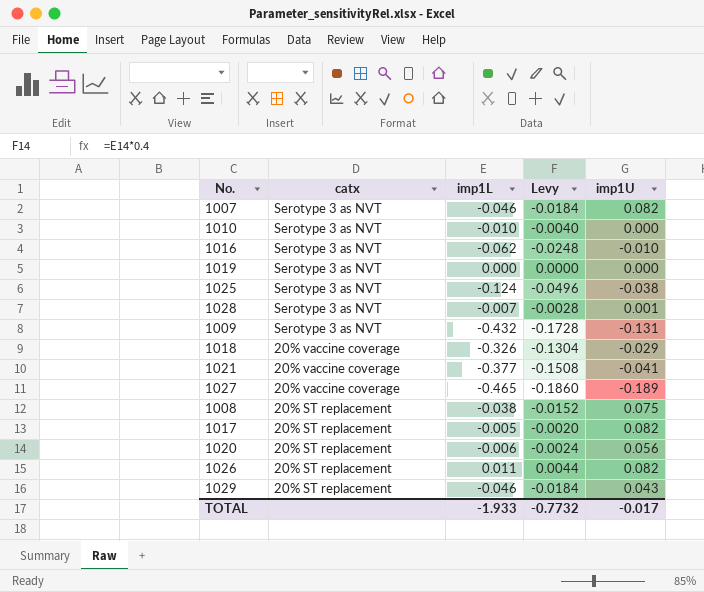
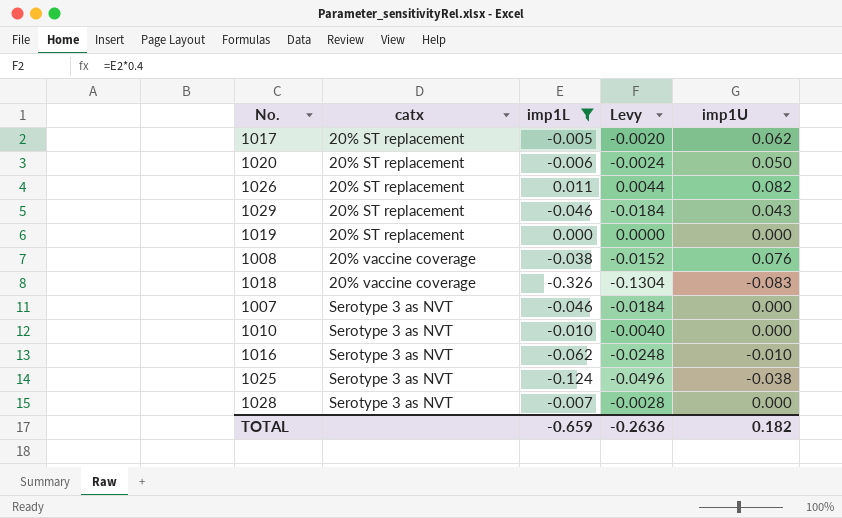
filter: none -> imp1L >= -0.326
row order: catx descending -> catx ascending
1017 | imp1U: 0.082 -> 0.062
1020 | imp1U: 0.056 -> 0.050
1019 | catx: Serotype 3 as NVT -> 20% ST replacement
1008 | catx: 20% ST replacement -> 20% vaccine coverage
1008 | imp1U: 0.075 -> 0.076
1018 | imp1U: -0.029 -> -0.083
1007 | imp1U: 0.082 -> 0.000
1028 | imp1U: 0.001 -> 0.000
TOTAL | imp1L: -1.933 -> -0.659
TOTAL | Levy: -0.7732 -> -0.2636
TOTAL | imp1U: -0.017 -> 0.182

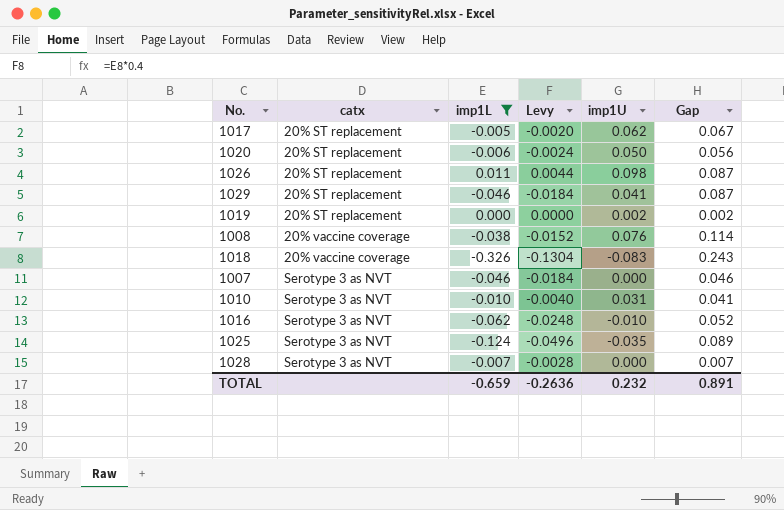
column Gap | formula: none -> [imp1U] - [imp1L]
1026 | imp1U: 0.082 -> 0.098
1029 | imp1U: 0.043 -> 0.041
1019 | imp1U: 0.000 -> 0.002
1010 | imp1U: 0.000 -> 0.031
1025 | imp1U: -0.038 -> -0.035
TOTAL | imp1U: 0.182 -> 0.232

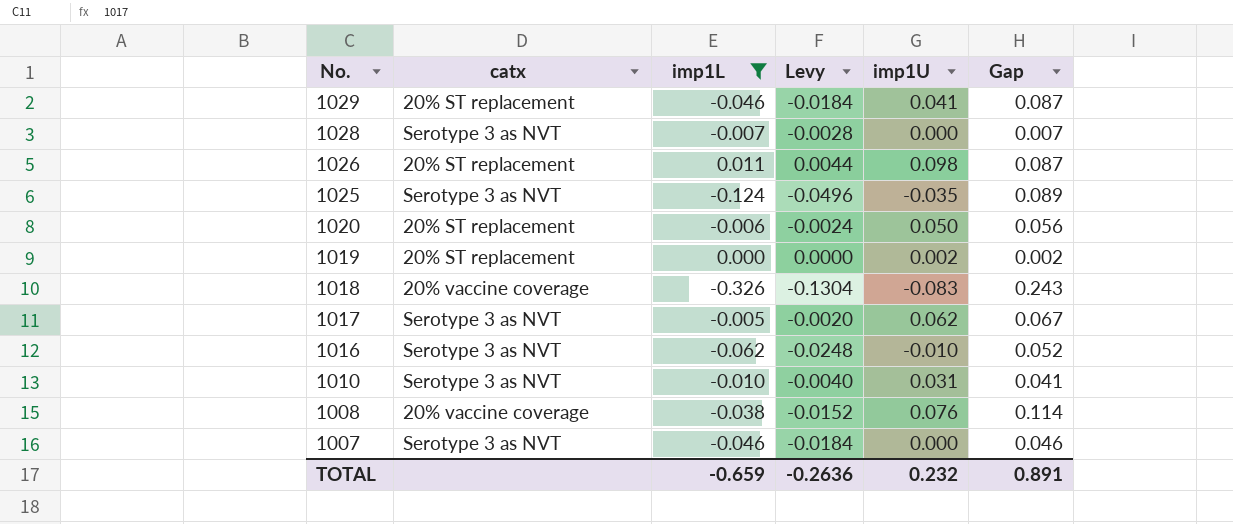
row order: catx ascending -> No. descending
1017 | catx: 20% ST replacement -> Serotype 3 as NVT

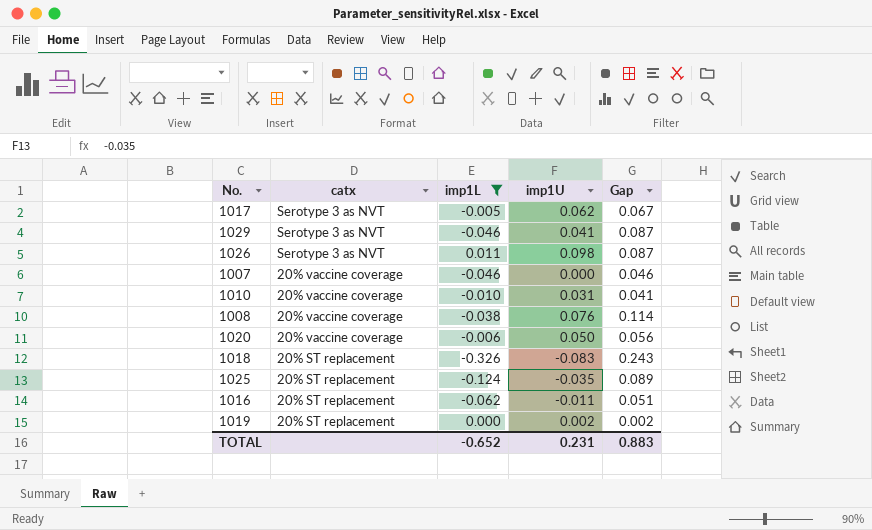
row order: No. descending -> catx descending
column Levy | formula: [imp1L] * 0.4 -> none
row 1028: Serotype 3 as NVT | -0.007 | -0.0028 | 0.000 | 0.007 -> none
1029 | catx: 20% ST replacement -> Serotype 3 as NVT
1026 | catx: 20% ST replacement -> Serotype 3 as NVT
1007 | catx: Serotype 3 as NVT -> 20% vaccine coverage
1010 | catx: Serotype 3 as NVT -> 20% vaccine coverage
1020 | catx: 20% ST replacement -> 20% vaccine coverage
1018 | catx: 20% vaccine coverage -> 20% ST replacement
1025 | catx: Serotype 3 as NVT -> 20% ST replacement
1016 | catx: Serotype 3 as NVT -> 20% ST replacement
1016 | imp1U: -0.010 -> -0.011
1016 | Gap: 0.052 -> 0.051
TOTAL | imp1L: -0.659 -> -0.652
TOTAL | imp1U: 0.232 -> 0.231
TOTAL | Gap: 0.891 -> 0.883

